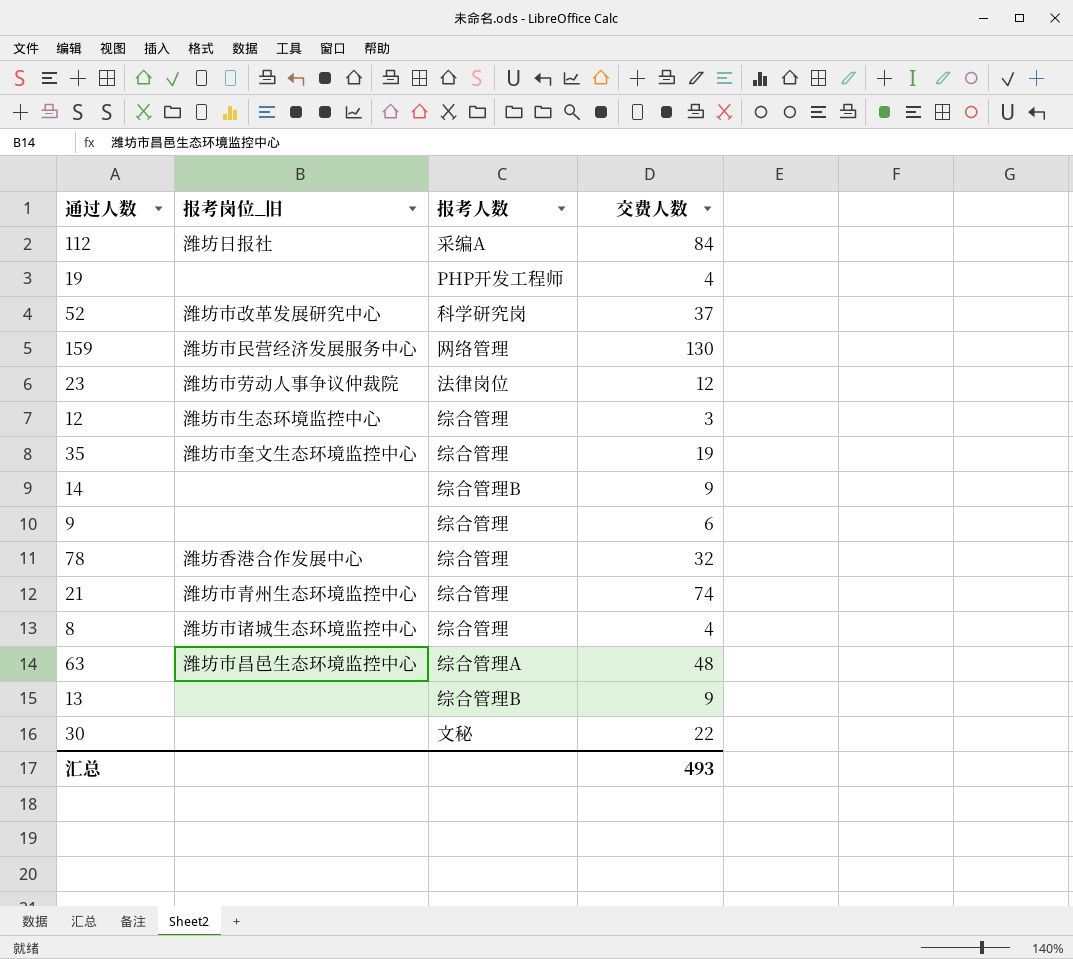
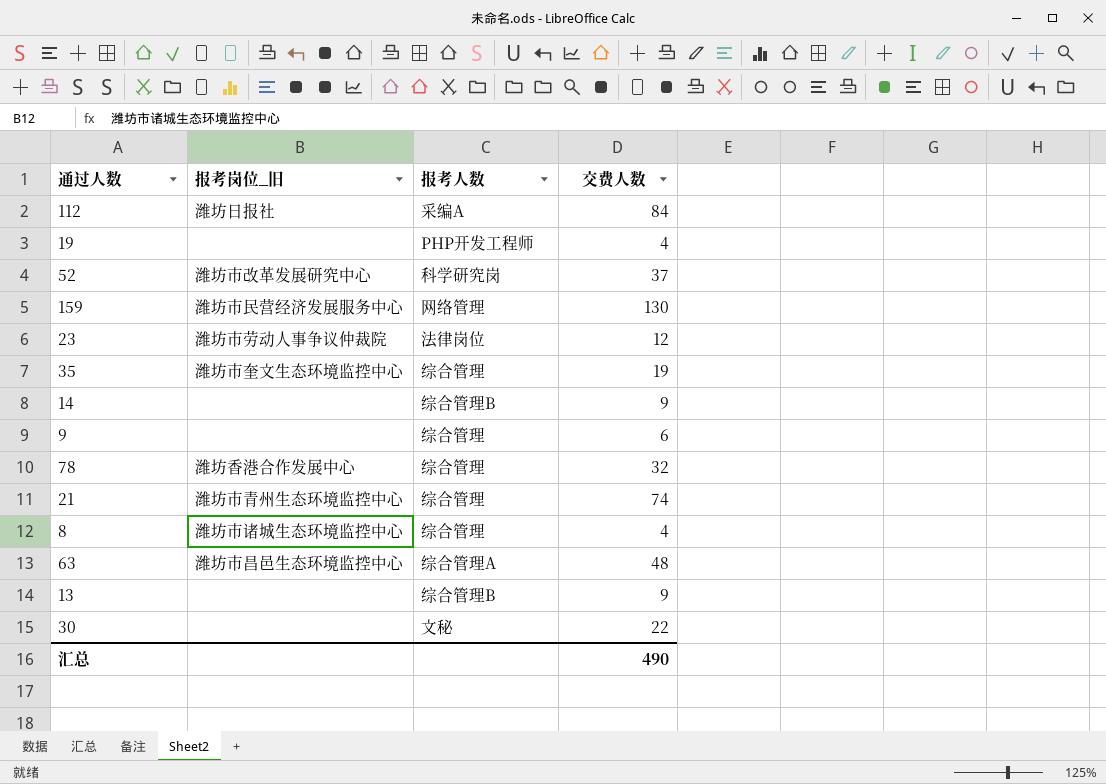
row 12: 潍坊市生态环境监控中心 | 综合管理 | 3 -> none
汇总 | 交费人数: 493 -> 490

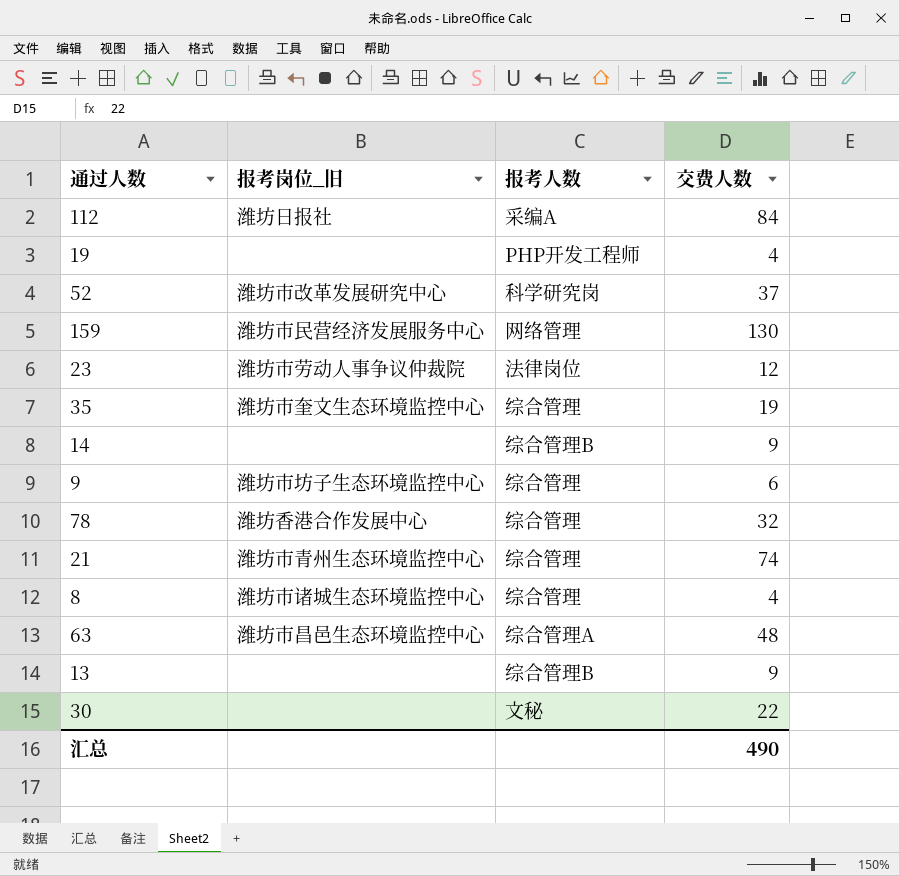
9 | 报考岗位_旧: none -> 潍坊市坊子生态环境监控中心

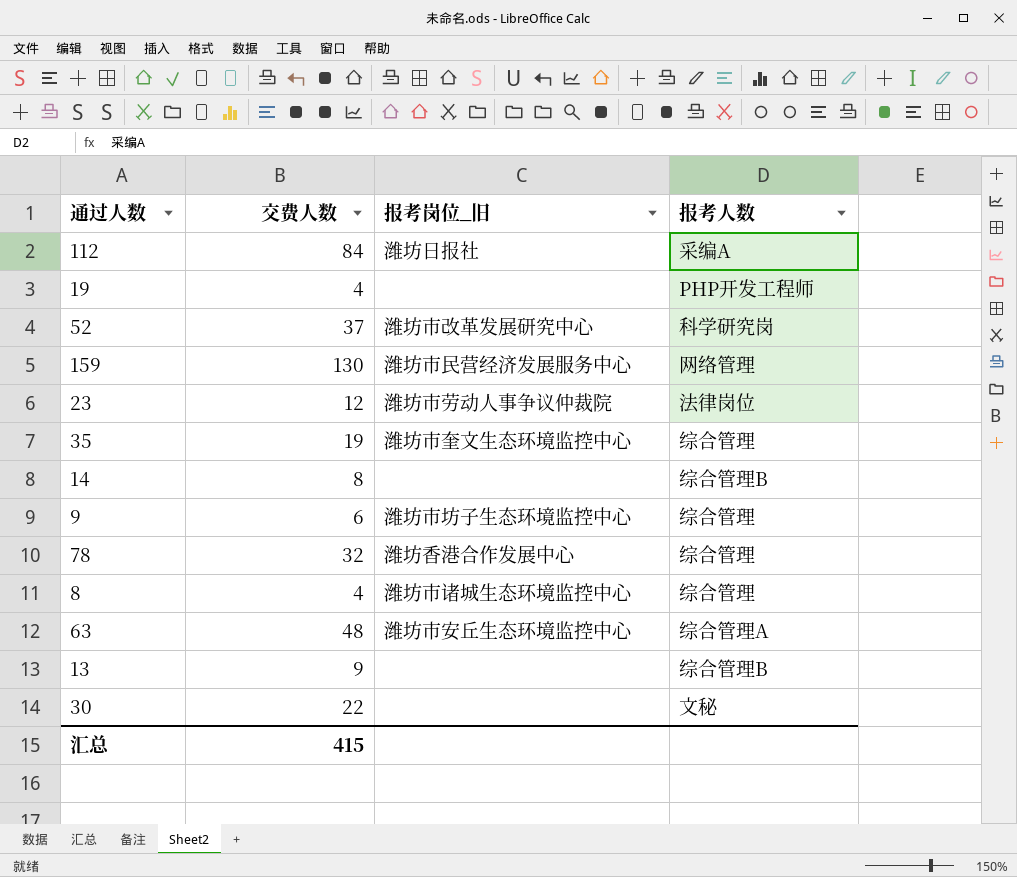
column 交费人数 | position: 4 -> 2
row 21: 潍坊市青州生态环境监控中心 | 综合管理 | 74 -> none
14 | 交费人数: 9 -> 8
63 | 报考岗位_旧: 潍坊市昌邑生态环境监控中心 -> 潍坊市安丘生态环境监控中心
汇总 | 交费人数: 490 -> 415

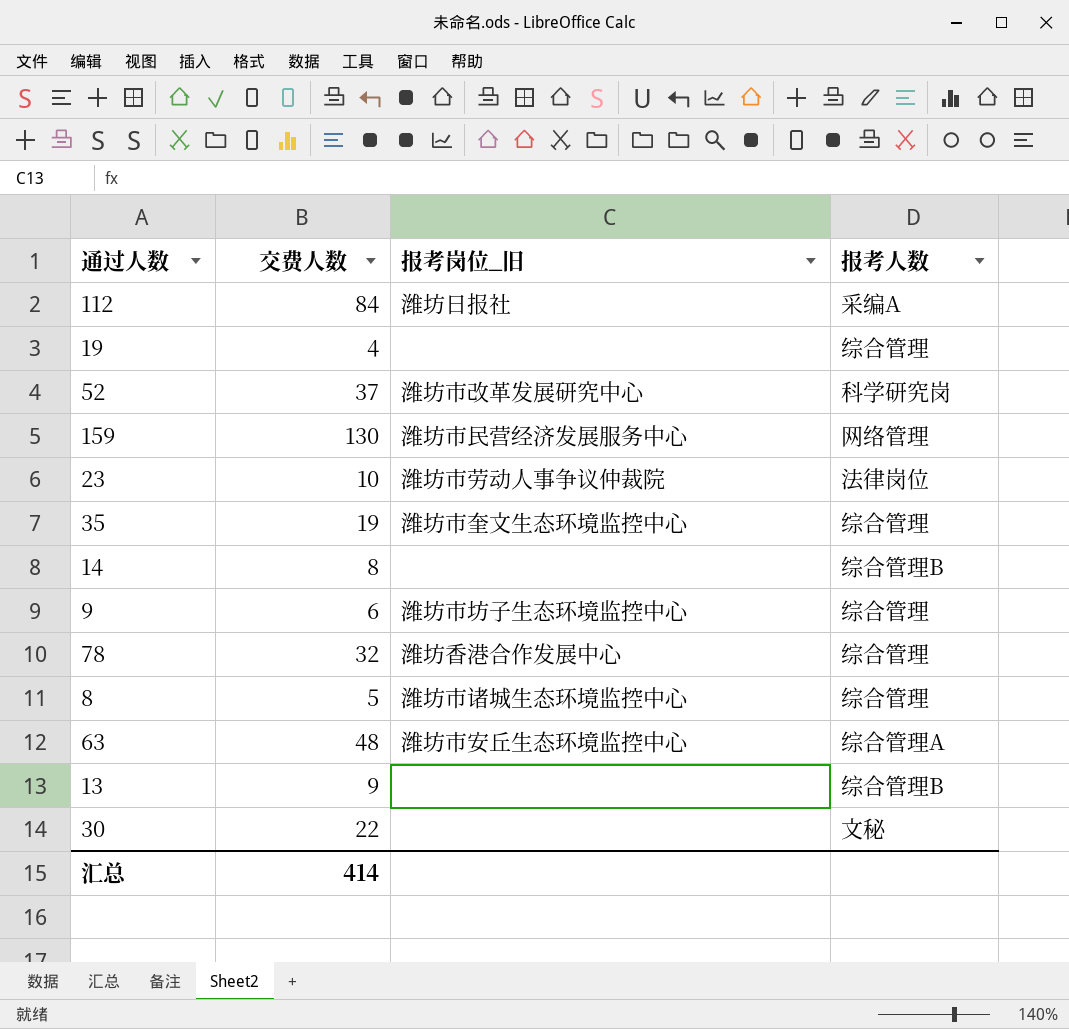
19 | 报考人数: PHP开发工程师 -> 综合管理
23 | 交费人数: 12 -> 10
8 | 交费人数: 4 -> 5
汇总 | 交费人数: 415 -> 414

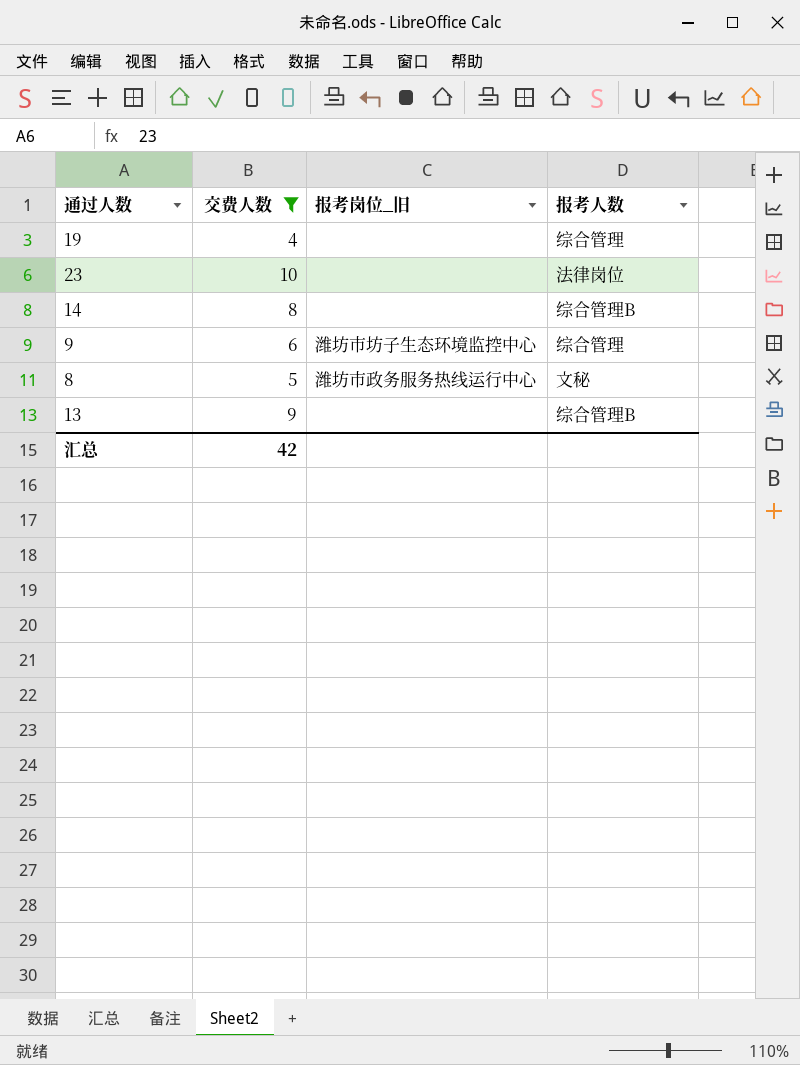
filter: none -> 交费人数 <= 10
23 | 报考岗位_旧: 潍坊市劳动人事争议仲裁院 -> none
8 | 报考岗位_旧: 潍坊市诸城生态环境监控中心 -> 潍坊市政务服务热线运行中心
8 | 报考人数: 综合管理 -> 文秘
汇总 | 交费人数: 414 -> 42

